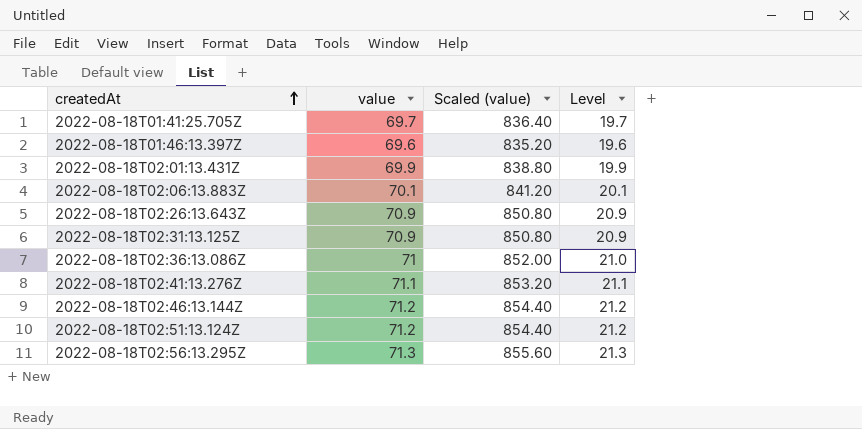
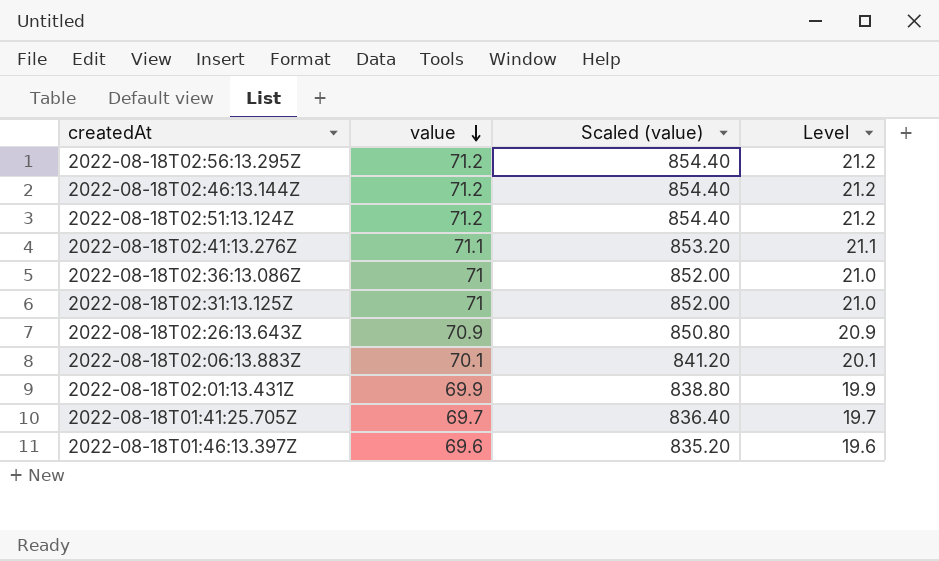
row order: createdAt ascending -> value descending
2022-08-18T02:56:13.295Z | value: 71.3 -> 71.2
2022-08-18T02:56:13.295Z | Scaled (value): 855.60 -> 854.40
2022-08-18T02:56:13.295Z | Level: 21.3 -> 21.2
2022-08-18T02:31:13.125Z | value: 70.9 -> 71
2022-08-18T02:31:13.125Z | Scaled (value): 850.80 -> 852.00
2022-08-18T02:31:13.125Z | Level: 20.9 -> 21.0

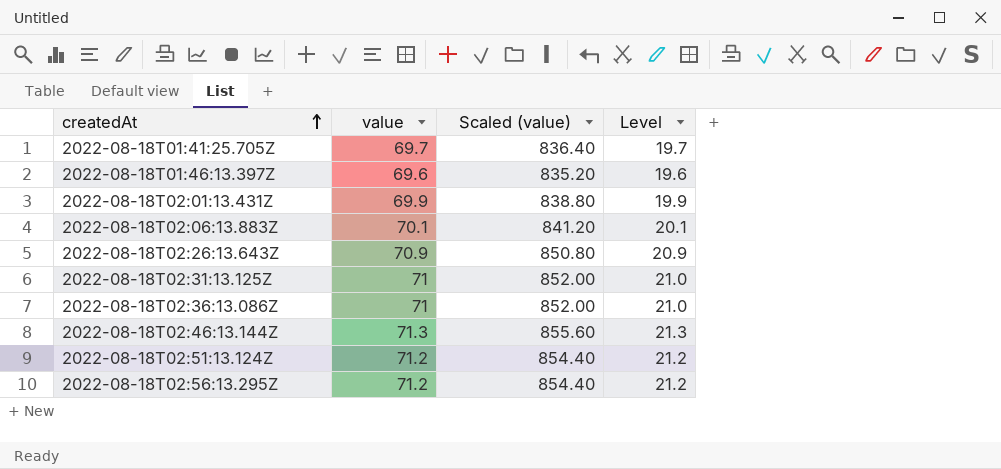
row order: value descending -> createdAt ascending
row 2022-08-18T02:41:13.276Z: 71.1 | 853.20 | 21.1 -> none
2022-08-18T02:46:13.144Z | value: 71.2 -> 71.3
2022-08-18T02:46:13.144Z | Scaled (value): 854.40 -> 855.60
2022-08-18T02:46:13.144Z | Level: 21.2 -> 21.3

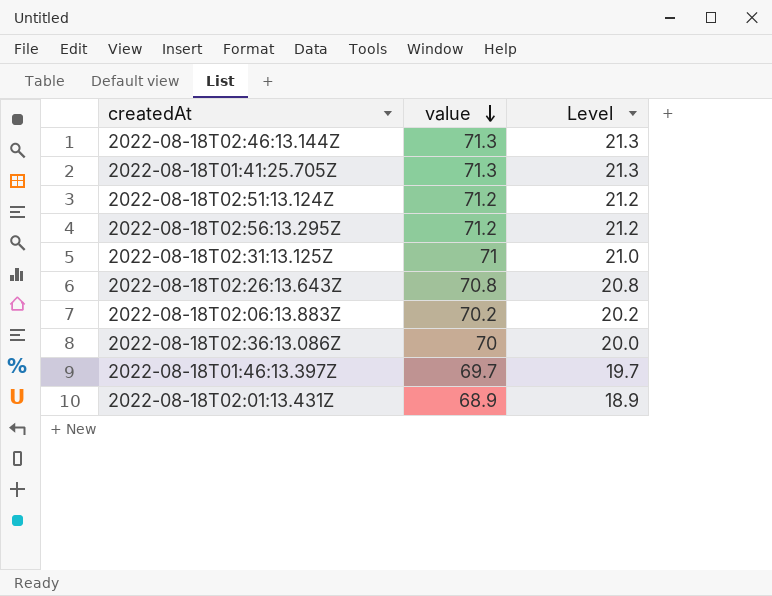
row order: createdAt ascending -> value descending
column Scaled (value) | formula: [value] * 12 -> none
2022-08-18T01:41:25.705Z | value: 69.7 -> 71.3
2022-08-18T01:41:25.705Z | Level: 19.7 -> 21.3
2022-08-18T02:26:13.643Z | value: 70.9 -> 70.8
2022-08-18T02:26:13.643Z | Level: 20.9 -> 20.8
2022-08-18T02:06:13.883Z | value: 70.1 -> 70.2
2022-08-18T02:06:13.883Z | Level: 20.1 -> 20.2
2022-08-18T02:36:13.086Z | value: 71 -> 70
2022-08-18T02:36:13.086Z | Level: 21.0 -> 20.0
2022-08-18T01:46:13.397Z | value: 69.6 -> 69.7
2022-08-18T01:46:13.397Z | Level: 19.6 -> 19.7
2022-08-18T02:01:13.431Z | value: 69.9 -> 68.9
2022-08-18T02:01:13.431Z | Level: 19.9 -> 18.9

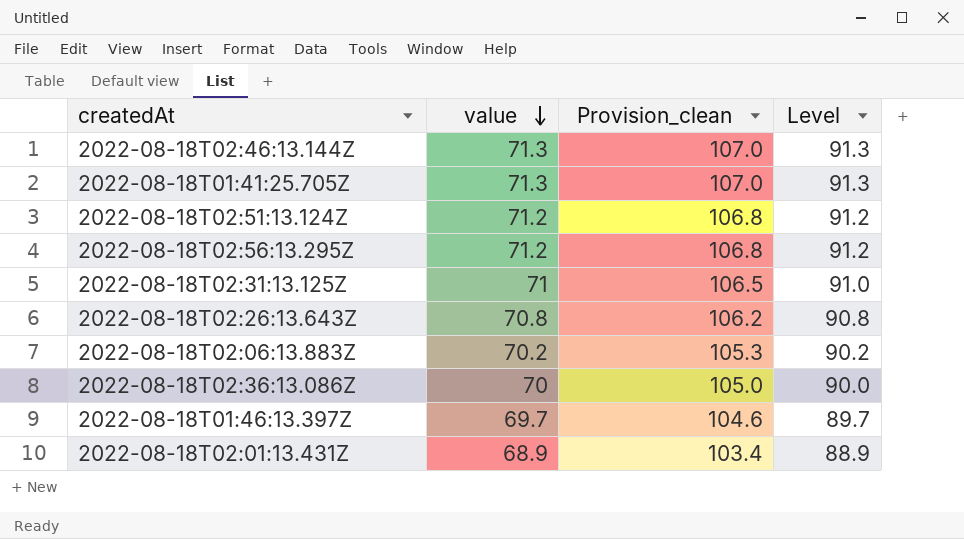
column Provision_clean | formula: none -> [value] * 1.5
column Level | formula: [value] - 50 -> [value] + 20

